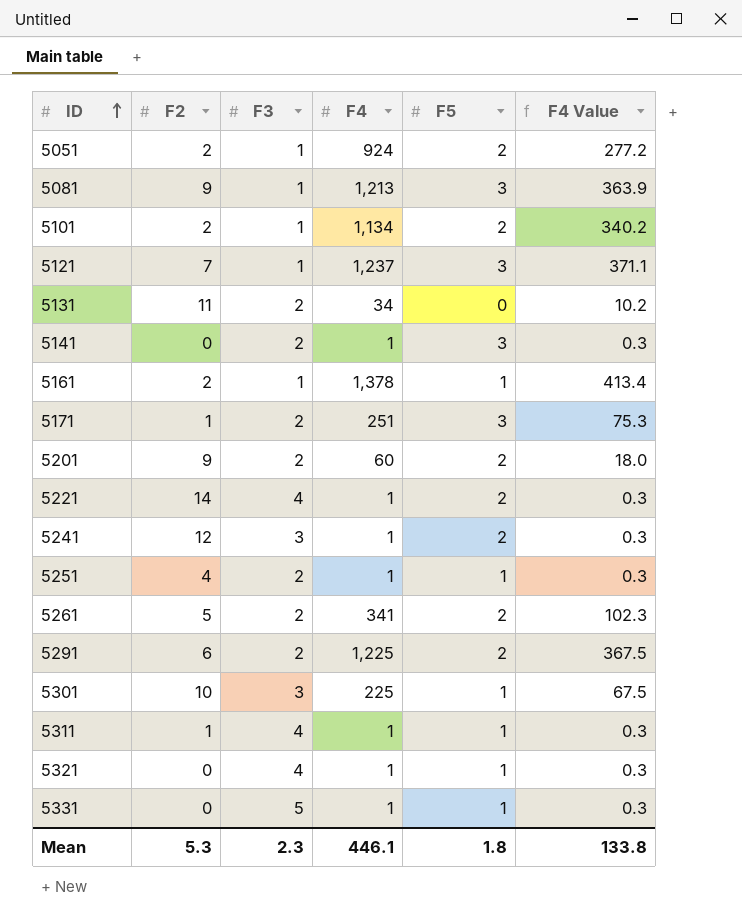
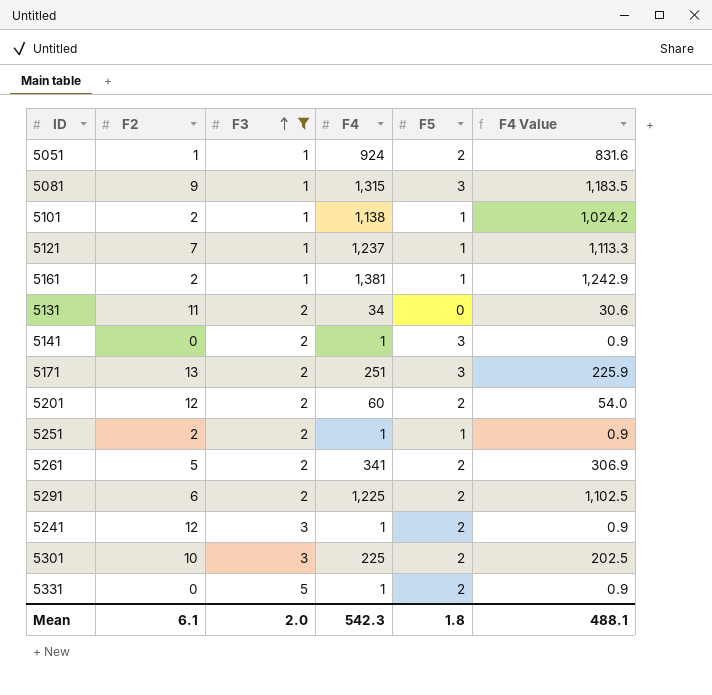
filter: none -> F3 != 4
row order: ID ascending -> F3 ascending
column F4 Value | formula: [F4] * 0.3 -> [F4] * 0.9
5051 | F2: 2 -> 1
5081 | F4: 1,213 -> 1,315
5101 | F4: 1,134 -> 1,138
5101 | F5: 2 -> 1
5121 | F5: 3 -> 1
5161 | F4: 1,378 -> 1,381
5171 | F2: 1 -> 13
5201 | F2: 9 -> 12
5251 | F2: 4 -> 2
5301 | F5: 1 -> 2
5331 | F5: 1 -> 2
Mean | F2: 5.3 -> 6.1
Mean | F3: 2.3 -> 2.0
Mean | F4: 446.1 -> 542.3
Mean | F4 Value: 133.8 -> 488.1

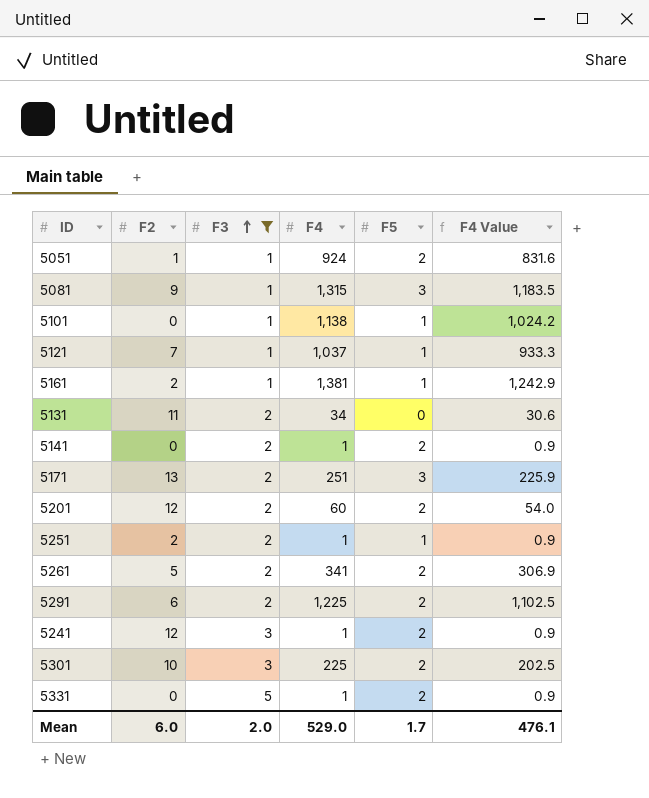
5101 | F2: 2 -> 0
5121 | F4: 1,237 -> 1,037
5121 | F4 Value: 1,113.3 -> 933.3
5141 | F5: 3 -> 2
Mean | F2: 6.1 -> 6.0
Mean | F4: 542.3 -> 529.0
Mean | F5: 1.8 -> 1.7
Mean | F4 Value: 488.1 -> 476.1

